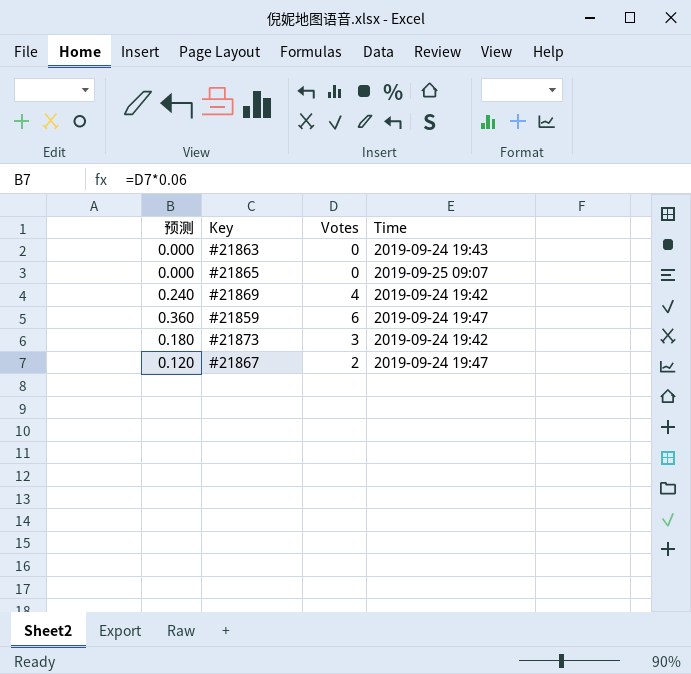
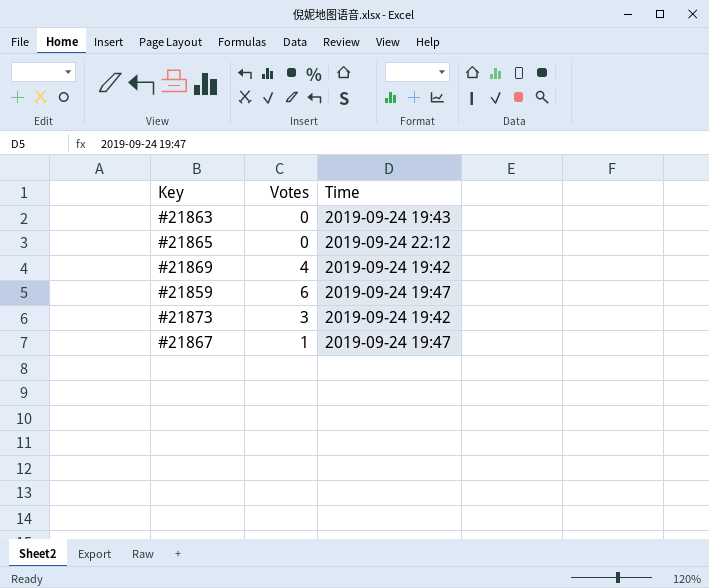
column 预测 | formula: [Votes] * 0.06 -> none
#21865 | Time: 2019-09-25 09:07 -> 2019-09-24 22:12
#21867 | Votes: 2 -> 1

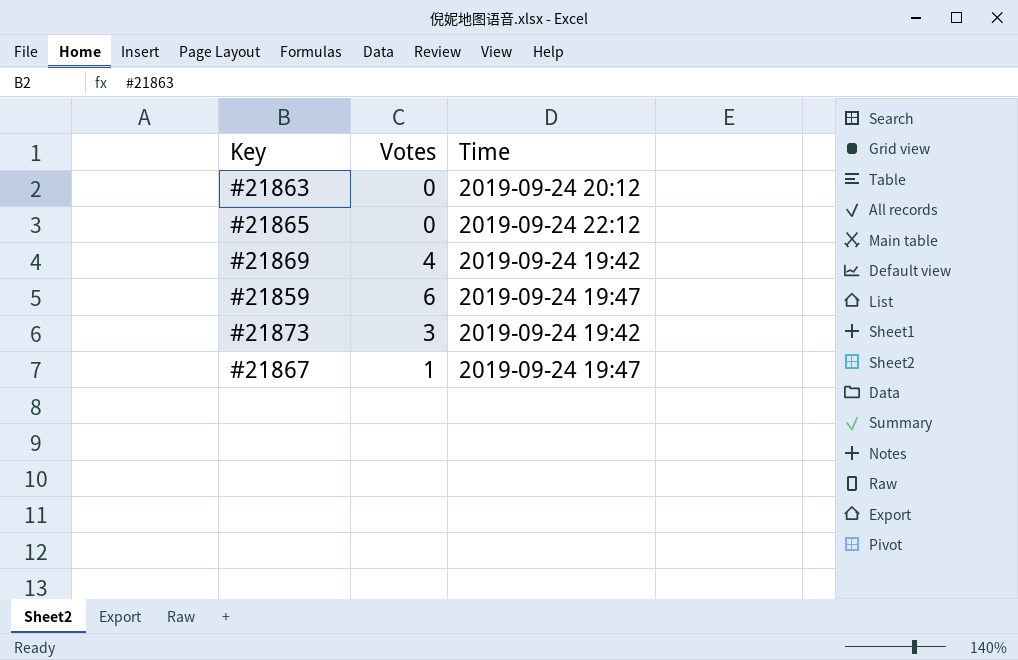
#21863 | Time: 2019-09-24 19:43 -> 2019-09-24 20:12

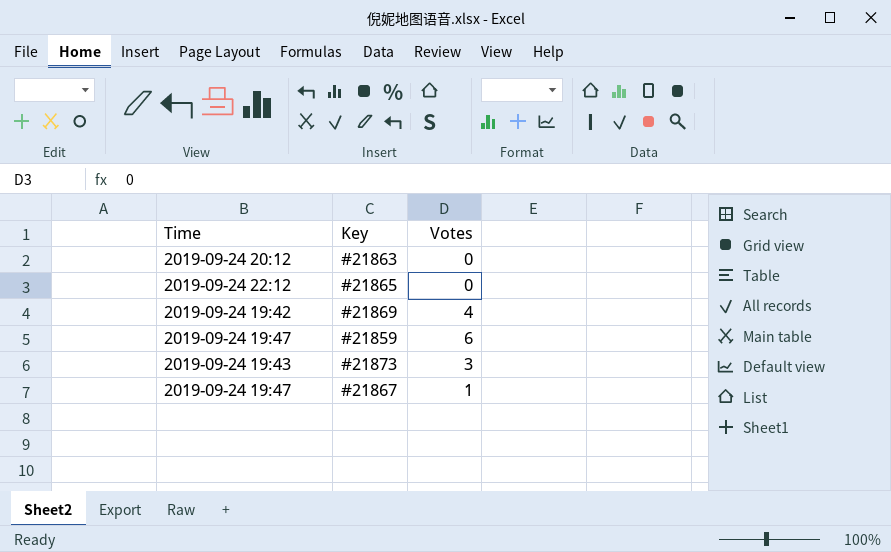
column Time | position: 3 -> 1
#21873 | Time: 2019-09-24 19:42 -> 2019-09-24 19:43

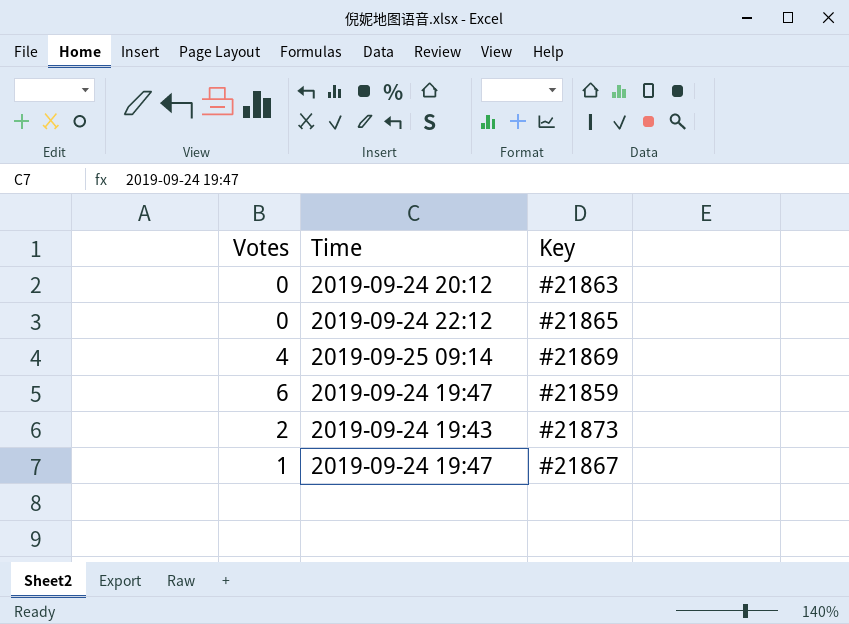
column Votes | position: 3 -> 1
#21869 | Time: 2019-09-24 19:42 -> 2019-09-25 09:14
#21873 | Votes: 3 -> 2

